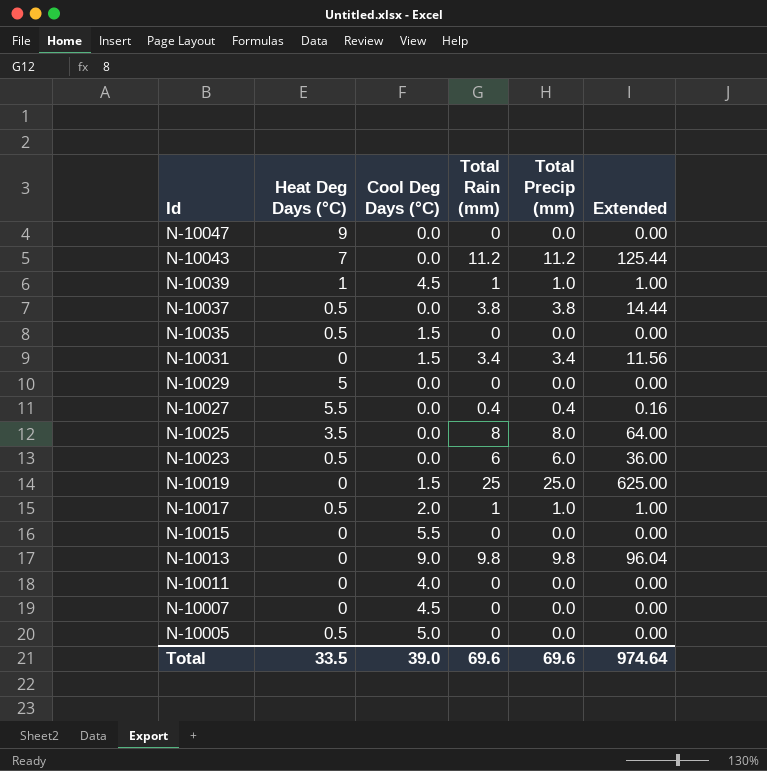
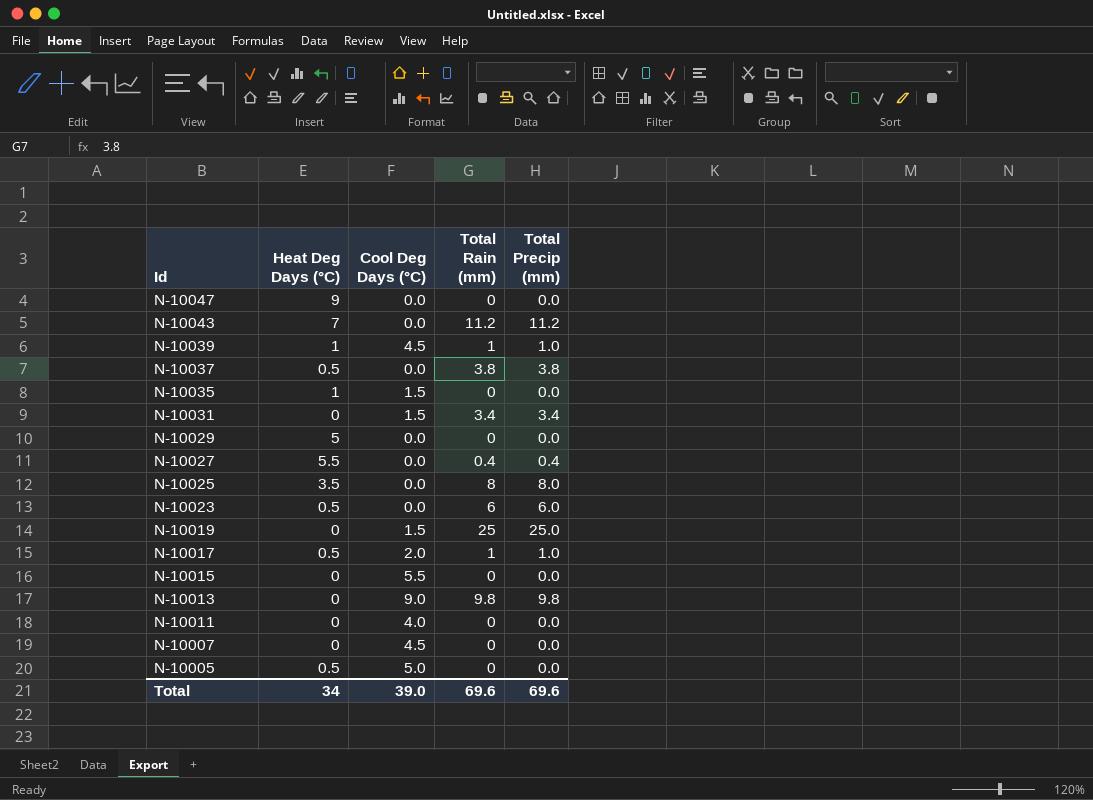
column Extended | formula: [Total Rain (mm)] * [Total Precip (mm)] -> none
N-10035 | Heat Deg Days (°C): 0.5 -> 1
Total | Heat Deg Days (°C): 33.5 -> 34

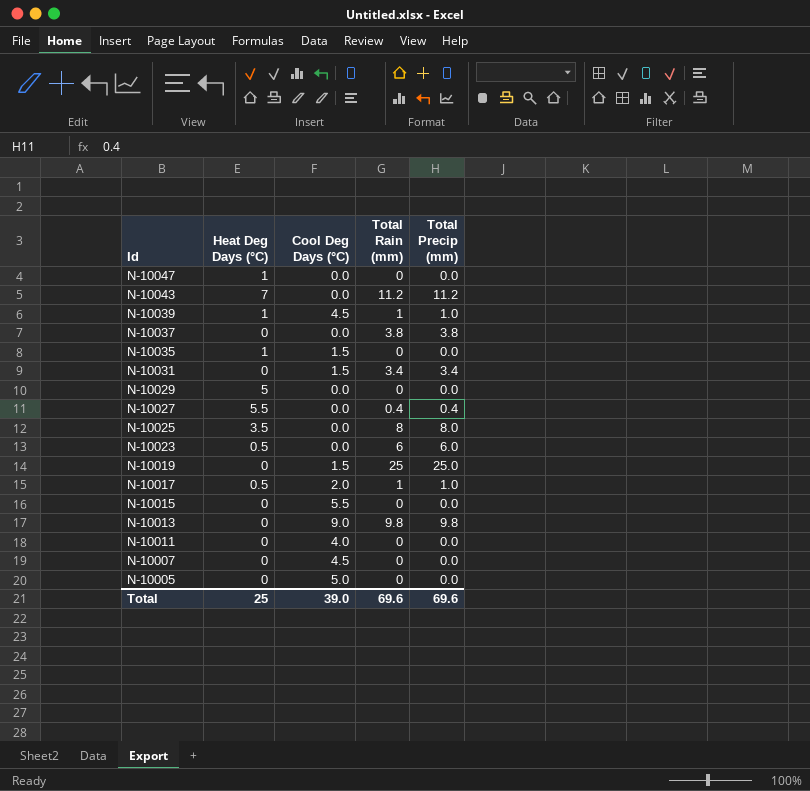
N-10047 | Heat Deg Days (°C): 9 -> 1
N-10037 | Heat Deg Days (°C): 0.5 -> 0
N-10005 | Heat Deg Days (°C): 0.5 -> 0
Total | Heat Deg Days (°C): 34 -> 25

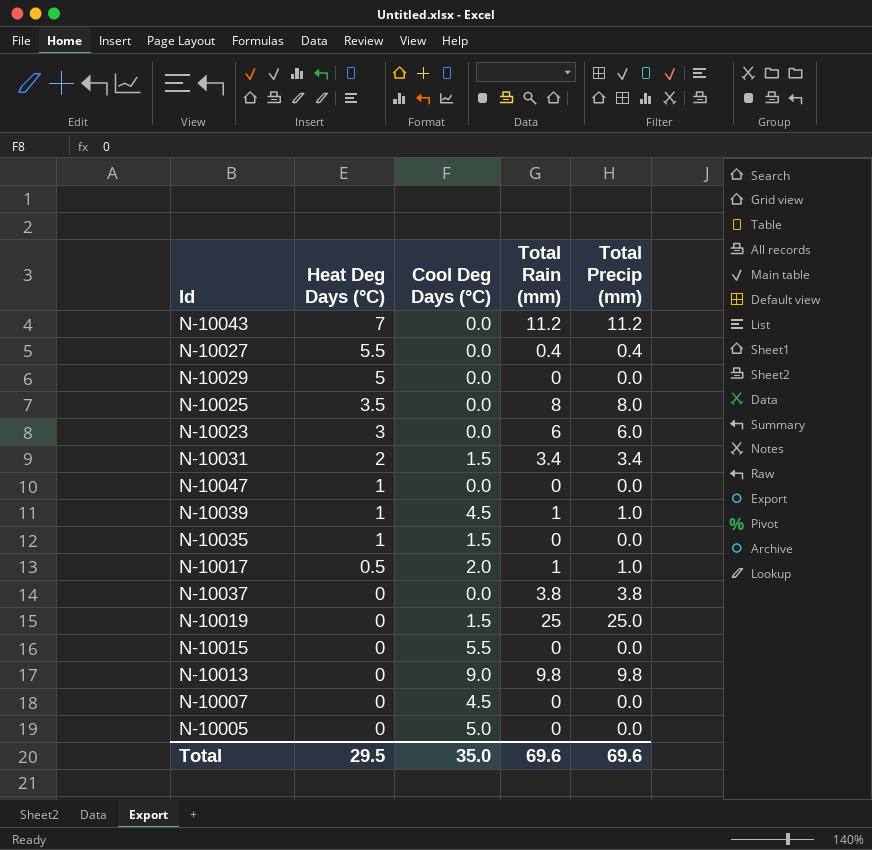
row order: Id descending -> Heat Deg Days (°C) descending
row N-10011: 0 | 4.0 | 0 | 0.0 -> none
N-10023 | Heat Deg Days (°C): 0.5 -> 3
N-10031 | Heat Deg Days (°C): 0 -> 2
Total | Heat Deg Days (°C): 25 -> 29.5
Total | Cool Deg Days (°C): 39.0 -> 35.0

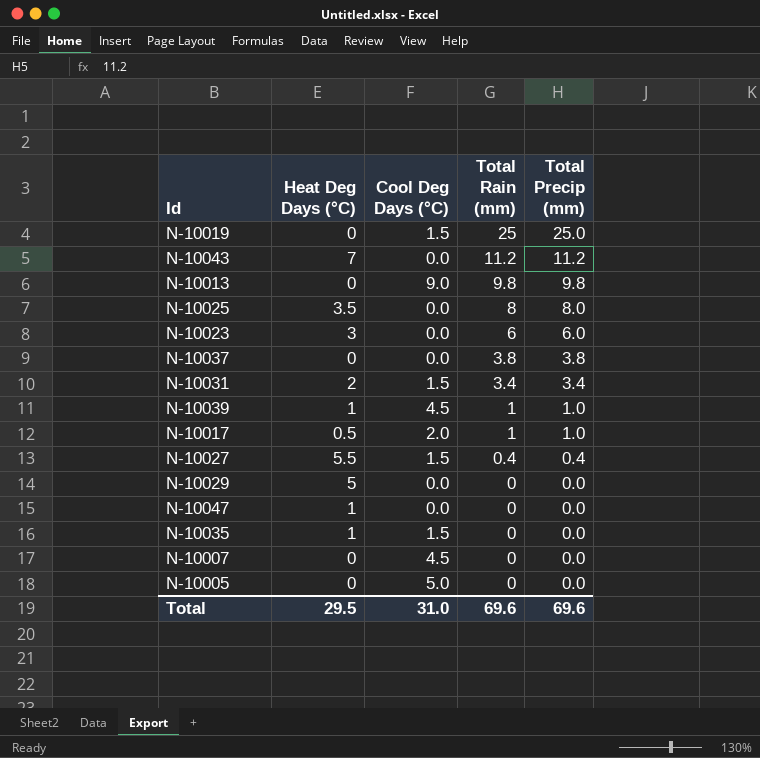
row order: Heat Deg Days (°C) descending -> Total Rain (mm) descending
row N-10015: 0 | 5.5 | 0 | 0.0 -> none
N-10027 | Cool Deg Days (°C): 0.0 -> 1.5
Total | Cool Deg Days (°C): 35.0 -> 31.0

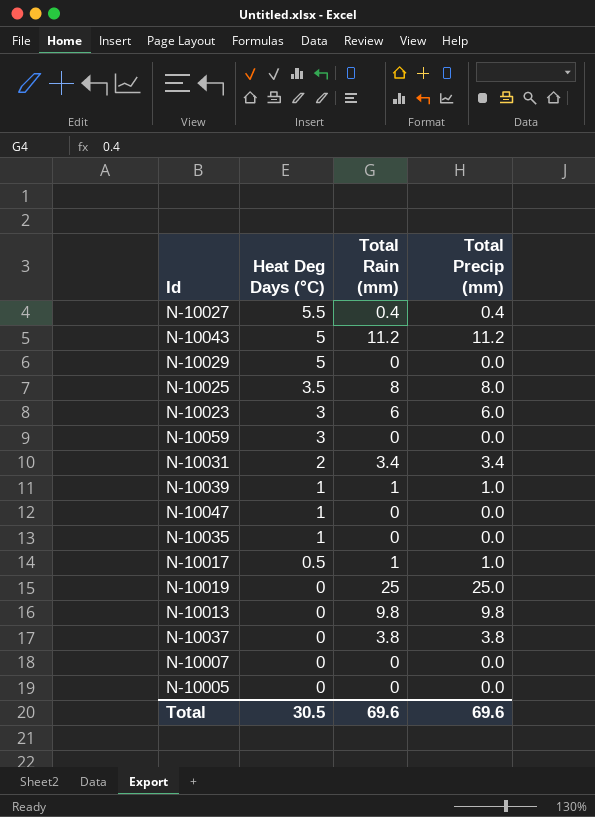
row order: Total Rain (mm) descending -> Heat Deg Days (°C) descending
column Cool Deg Days (°C) | position: 3 -> none
N-10043 | Heat Deg Days (°C): 7 -> 5
row N-10059: none -> 3 | 0 | 0.0
Total | Heat Deg Days (°C): 29.5 -> 30.5

